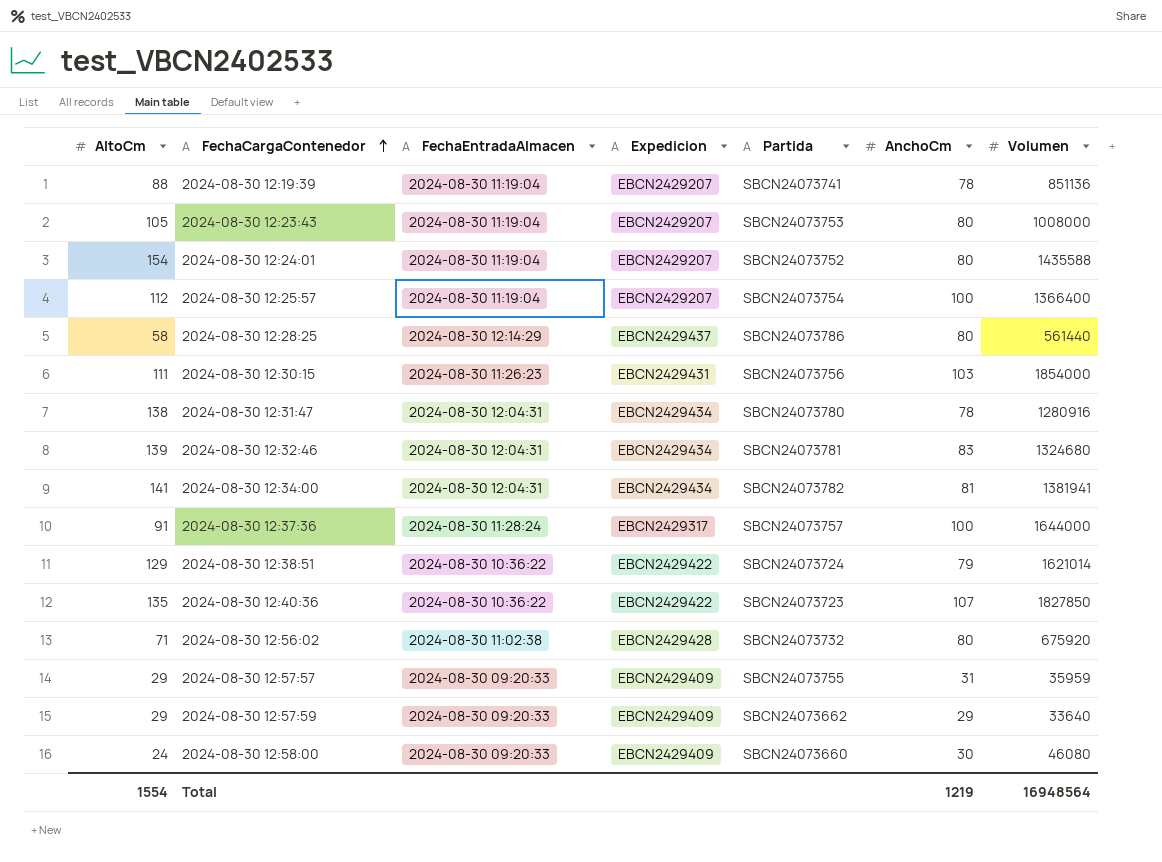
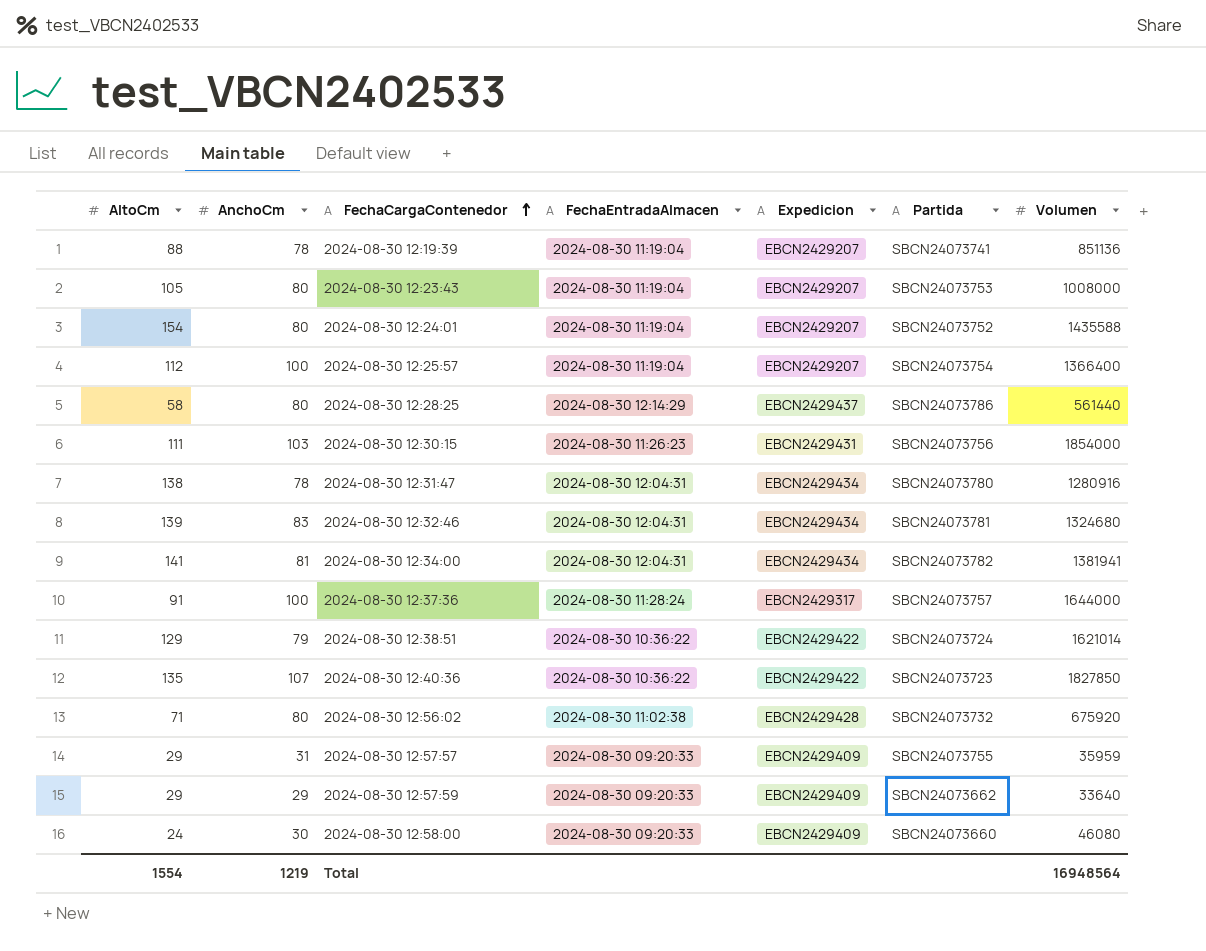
column AnchoCm | position: 6 -> 2

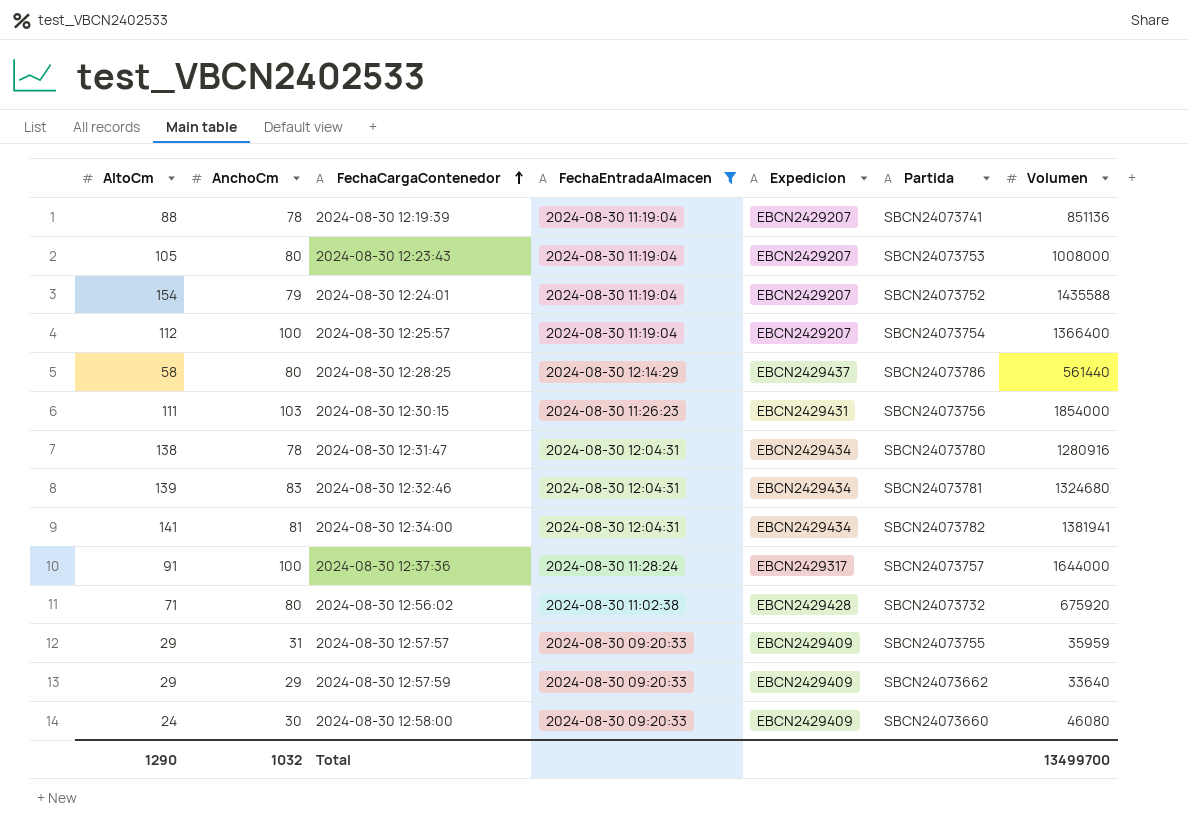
filter: none -> FechaEntradaAlmacen != 2024-08-30 10:36:22
2024-08-30 12:24:01 | AnchoCm: 80 -> 79
Total | AltoCm: 1554 -> 1290
Total | AnchoCm: 1219 -> 1032
Total | Volumen: 16948564 -> 13499700

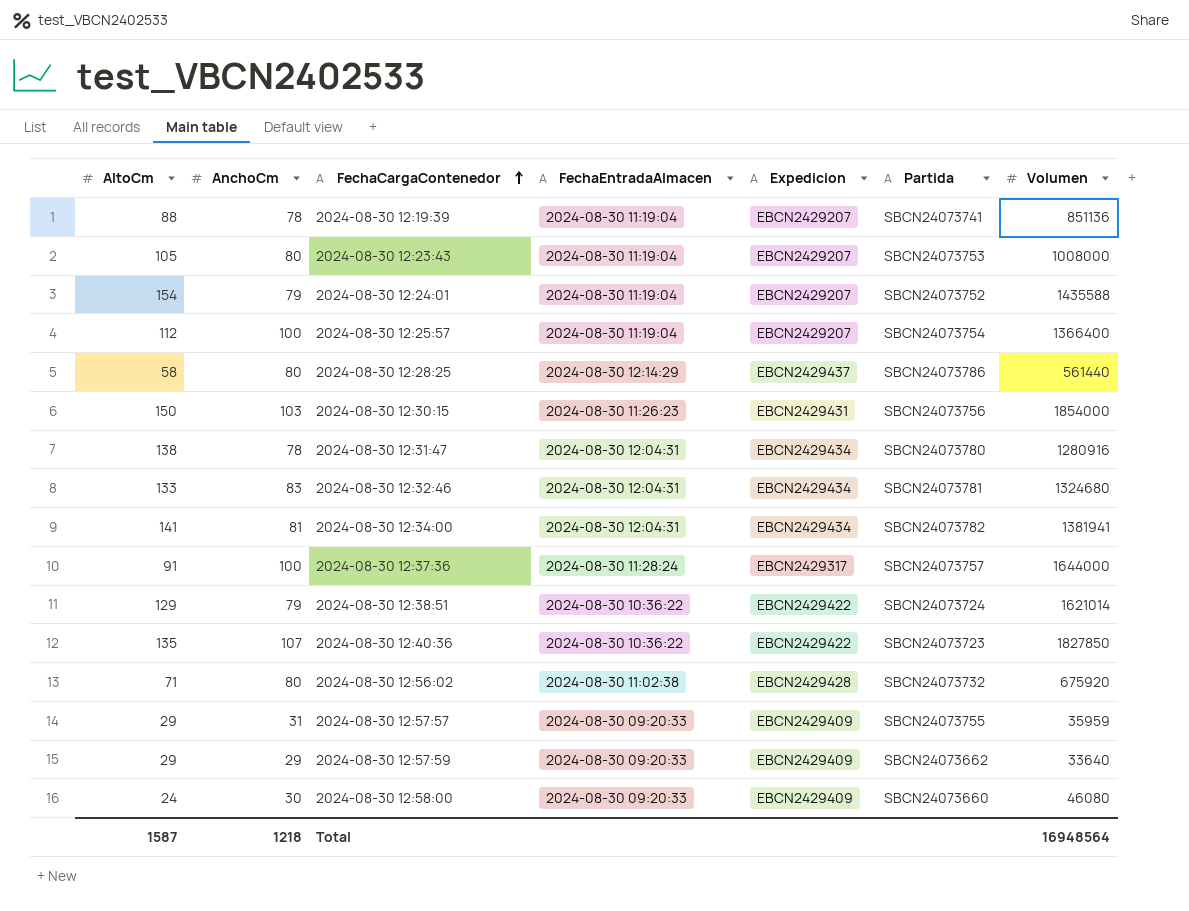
filter: FechaEntradaAlmacen != 2024-08-30 10:36:22 -> none
2024-08-30 12:30:15 | AltoCm: 111 -> 150
2024-08-30 12:32:46 | AltoCm: 139 -> 133
Total | AltoCm: 1290 -> 1587
Total | AnchoCm: 1032 -> 1218
Total | Volumen: 13499700 -> 16948564

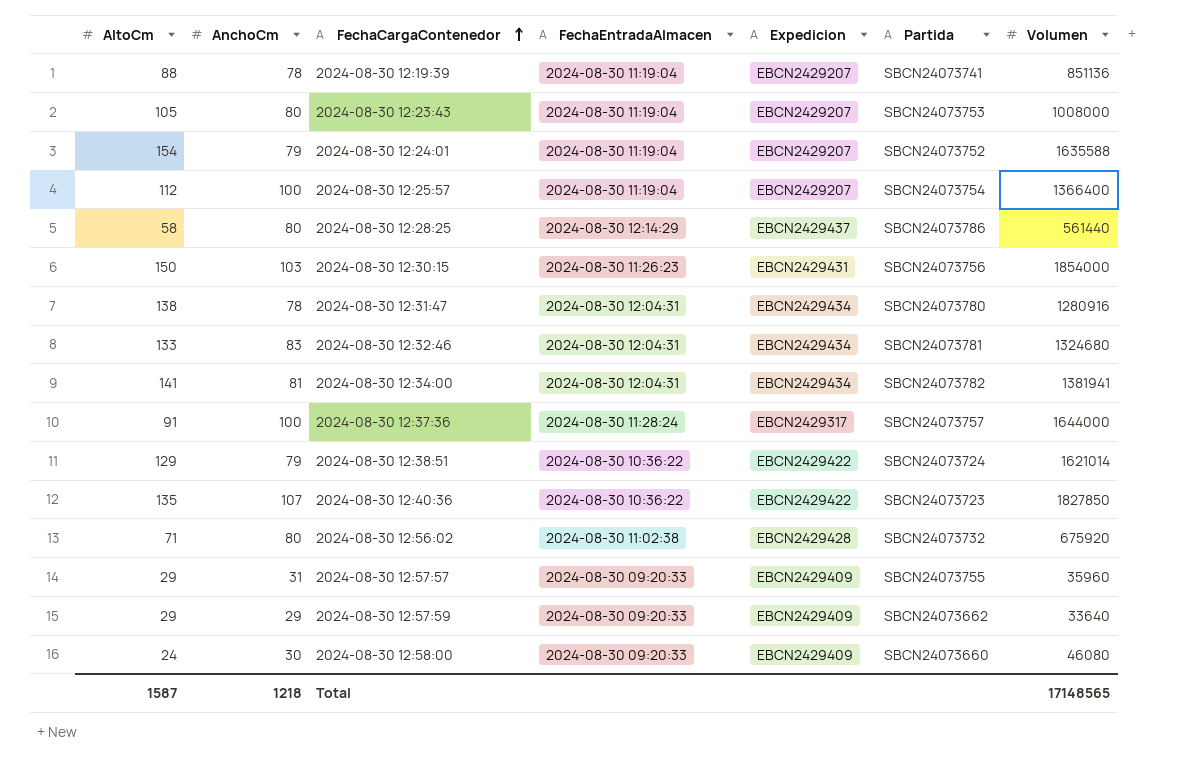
2024-08-30 12:24:01 | Volumen: 1435588 -> 1635588
2024-08-30 12:57:57 | Volumen: 35959 -> 35960
Total | Volumen: 16948564 -> 17148565

